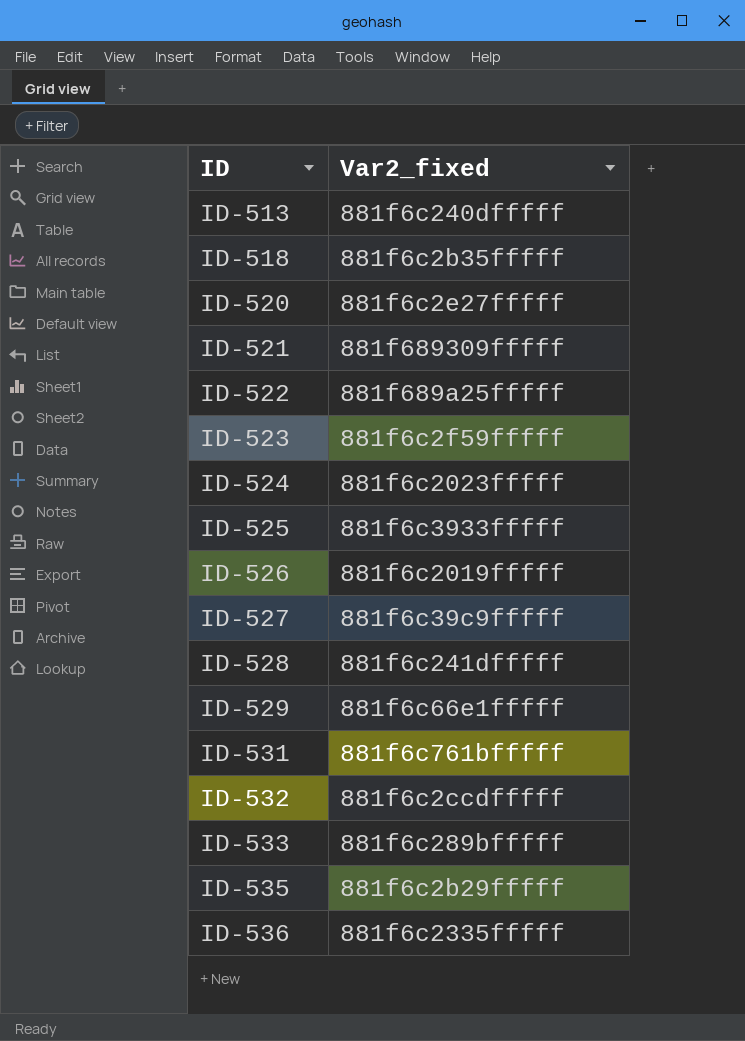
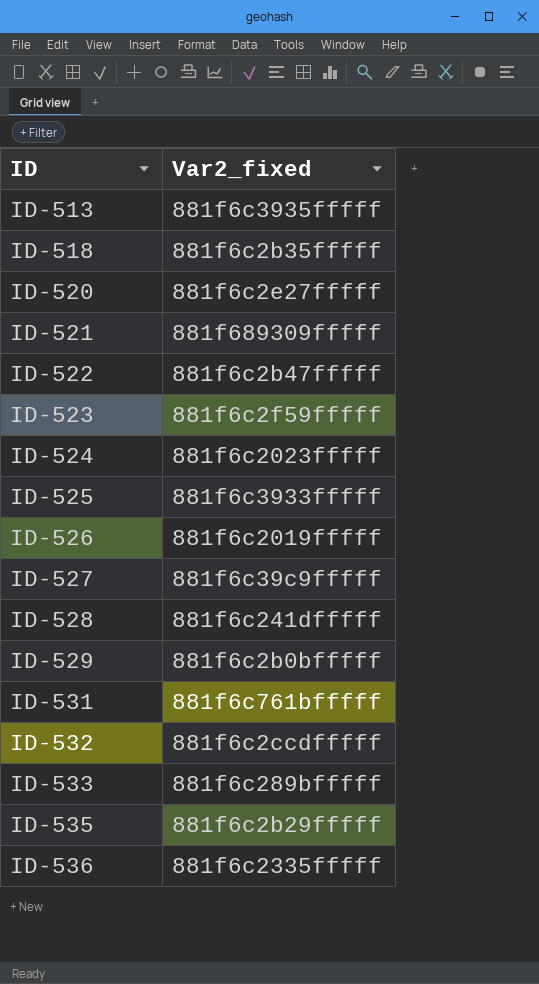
ID-513 | Var2_fixed: 881f6c240dfffff -> 881f6c3935fffff
ID-522 | Var2_fixed: 881f689a25fffff -> 881f6c2b47fffff
ID-529 | Var2_fixed: 881f6c66e1fffff -> 881f6c2b0bfffff

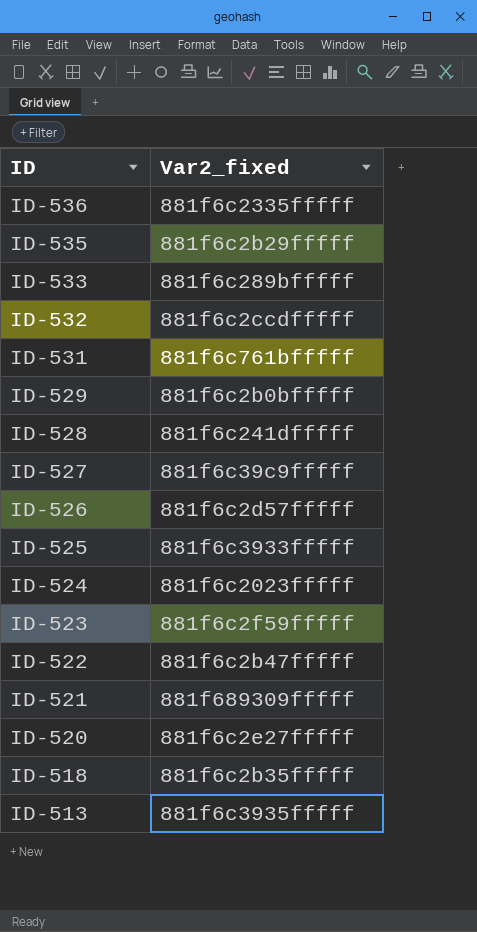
row order: ID ascending -> ID descending
ID-526 | Var2_fixed: 881f6c2019fffff -> 881f6c2d57fffff

